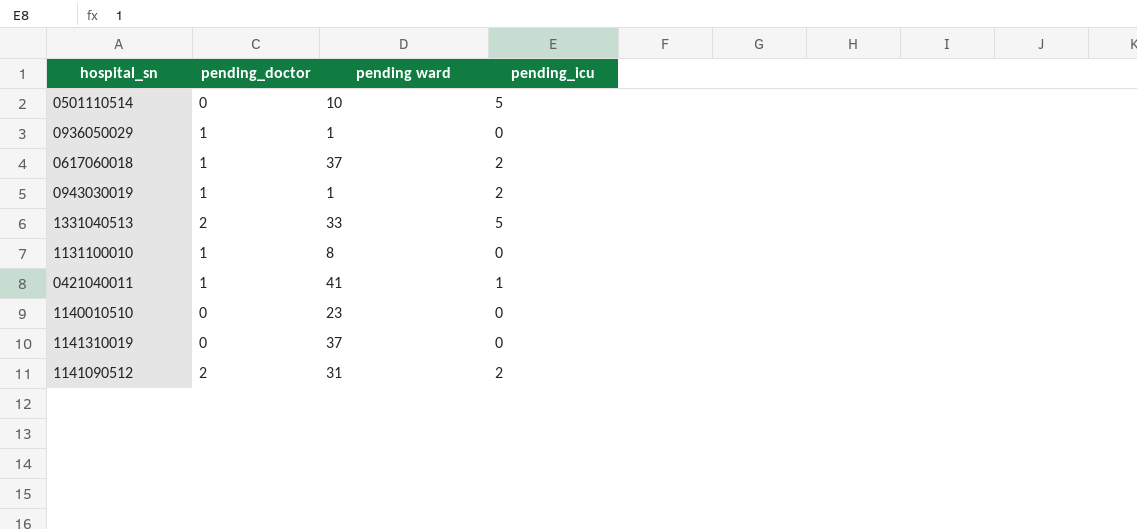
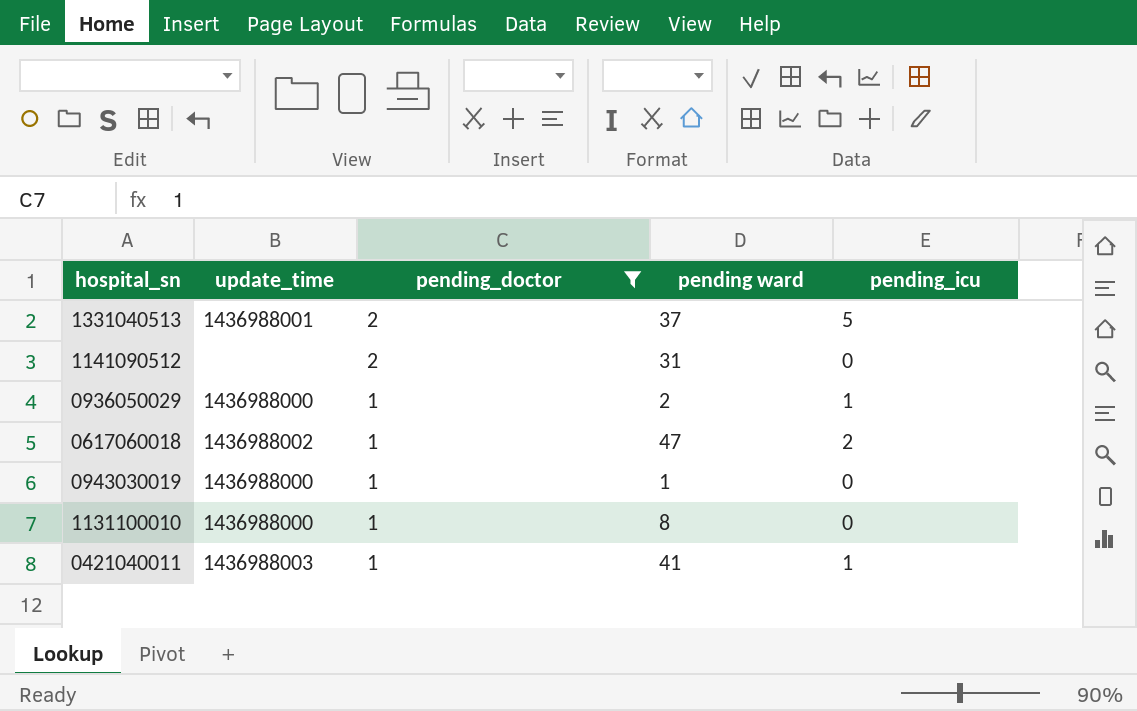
filter: none -> pending_doctor != 0
row order: none -> pending_doctor descending
column update_time | position: none -> 2
1331040513 | pending ward: 33 -> 37
1141090512 | pending_icu: 2 -> 0
0936050029 | pending ward: 1 -> 2
0936050029 | pending_icu: 0 -> 1
0617060018 | pending ward: 37 -> 47
0943030019 | pending_icu: 2 -> 0

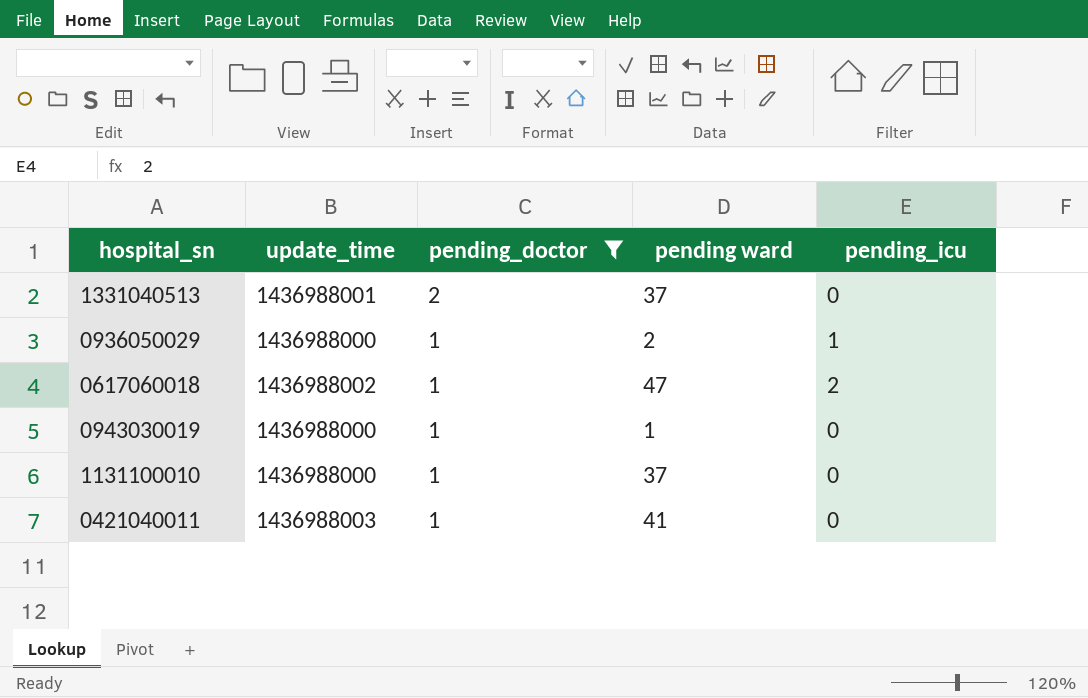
row 1141090512: none | 2 | 31 | 0 -> none
1331040513 | pending_icu: 5 -> 0
1131100010 | pending ward: 8 -> 37
0421040011 | pending_icu: 1 -> 0

